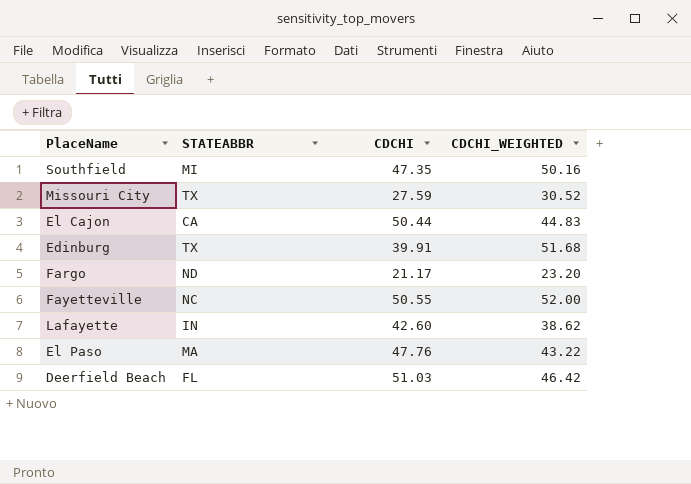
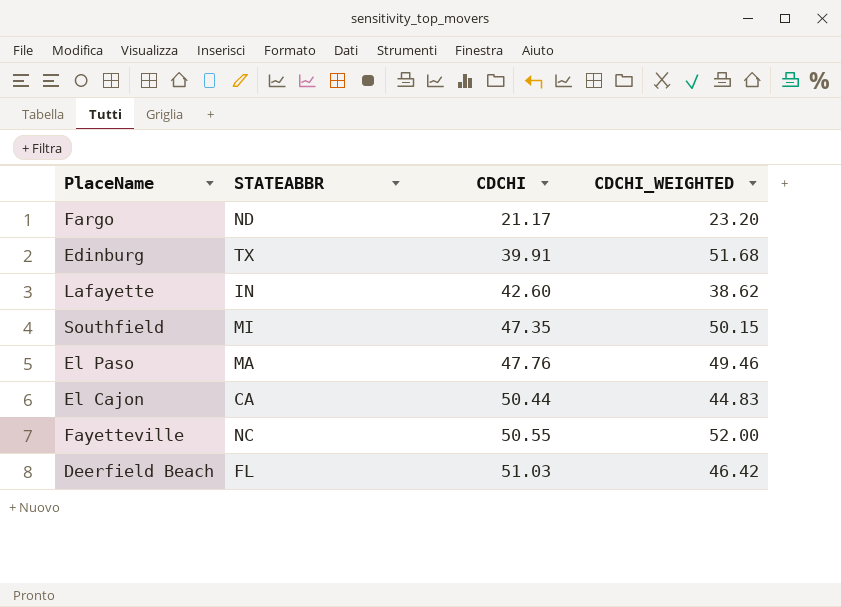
row order: none -> CDCHI ascending
row Missouri City: TX | 27.59 | 30.52 -> none
Southfield | CDCHI_WEIGHTED: 50.16 -> 50.15
El Paso | CDCHI_WEIGHTED: 43.22 -> 49.46

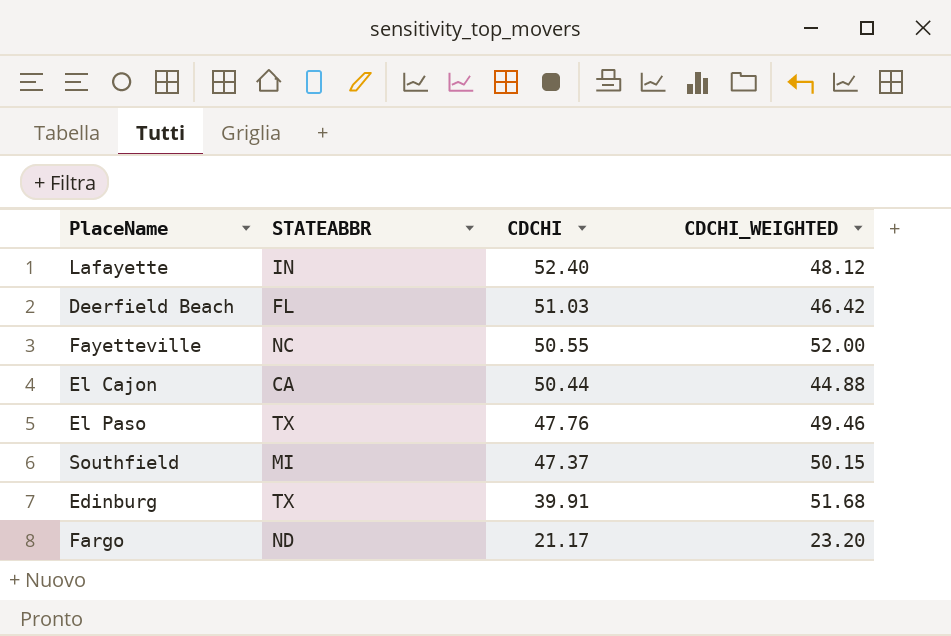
row order: CDCHI ascending -> CDCHI descending
Lafayette | CDCHI: 42.60 -> 52.40
Lafayette | CDCHI_WEIGHTED: 38.62 -> 48.12
El Cajon | CDCHI_WEIGHTED: 44.83 -> 44.88
El Paso | STATEABBR: MA -> TX
Southfield | CDCHI: 47.35 -> 47.37

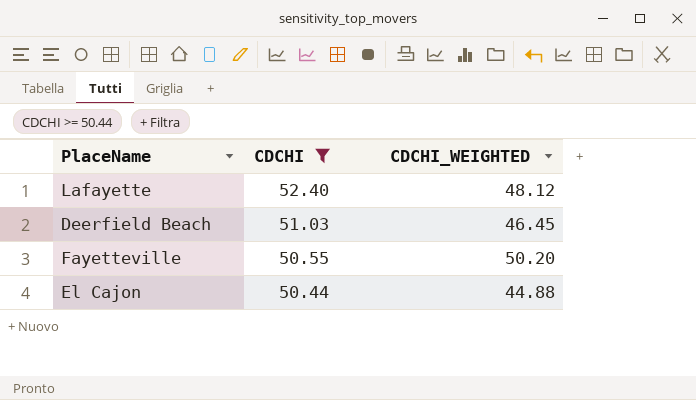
filter: none -> CDCHI >= 50.44
column STATEABBR | position: 2 -> none
Deerfield Beach | CDCHI_WEIGHTED: 46.42 -> 46.45
Fayetteville | CDCHI_WEIGHTED: 52.00 -> 50.20

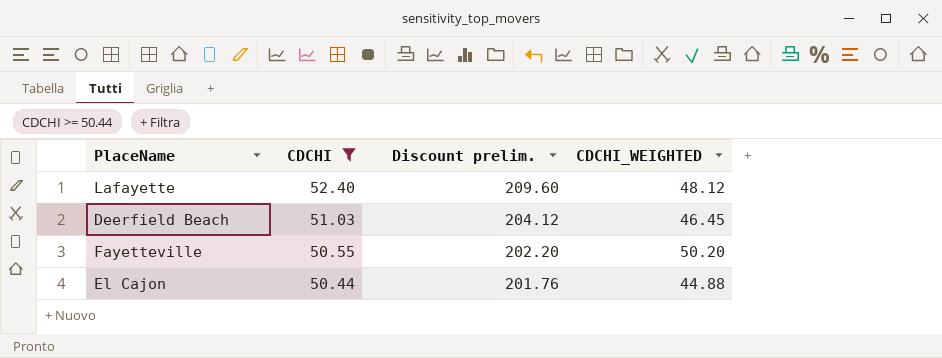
column Discount prelim. | formula: none -> [CDCHI] * 4

